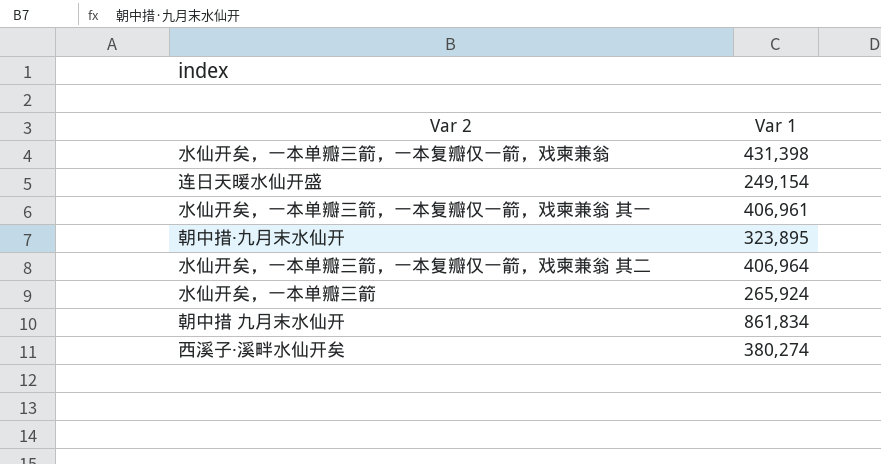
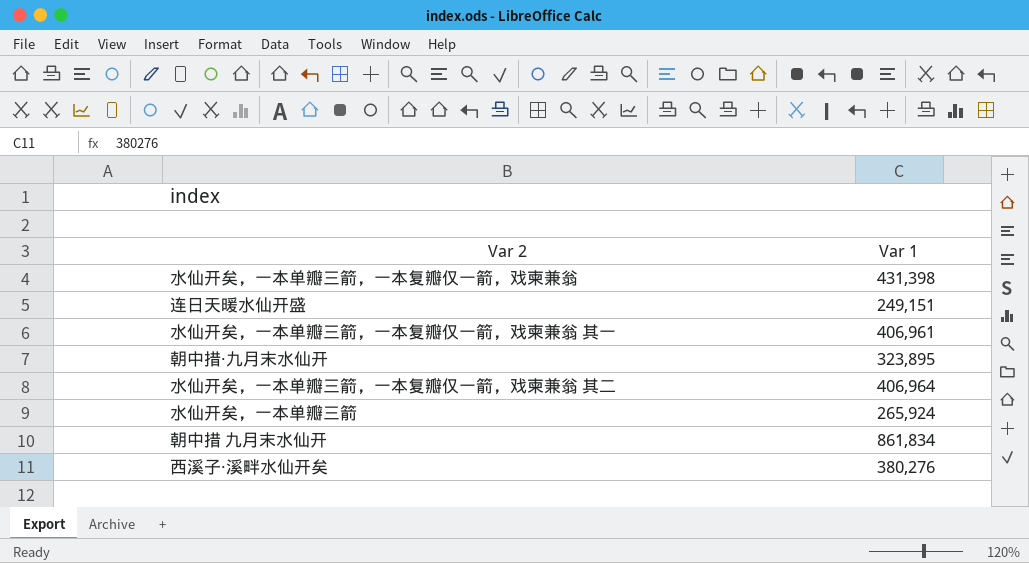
连日天暖水仙开盛 | Var 1: 249,154 -> 249,151
西溪子·溪畔水仙开矣 | Var 1: 380,274 -> 380,276

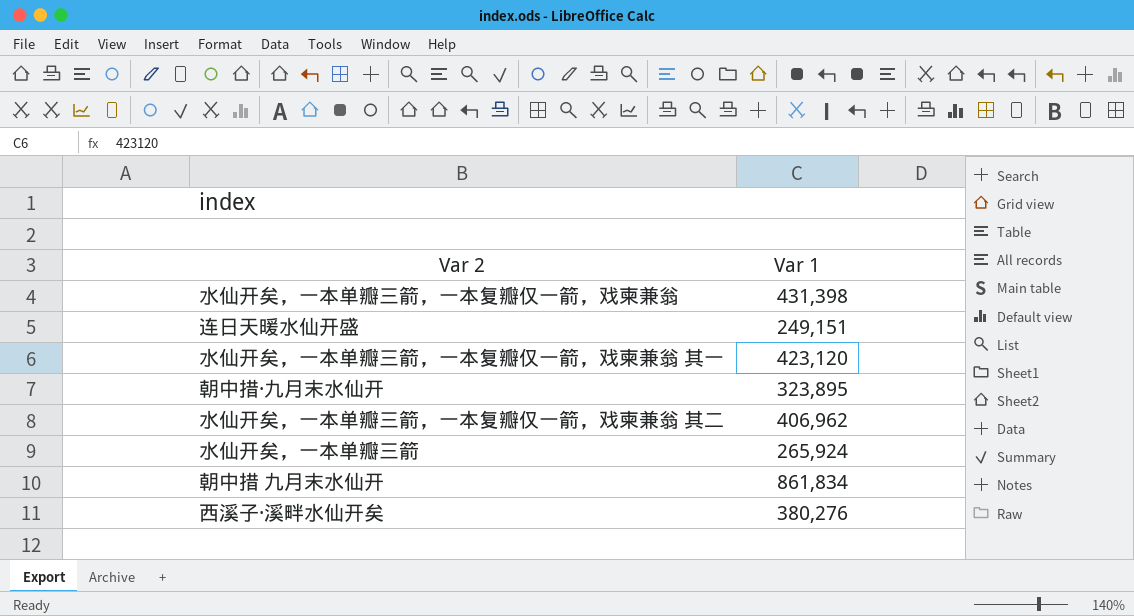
水仙开矣，一本单瓣三箭，一本复瓣仅一箭，戏柬兼翁 其一 | Var 1: 406,961 -> 423,120
水仙开矣，一本单瓣三箭，一本复瓣仅一箭，戏柬兼翁 其二 | Var 1: 406,964 -> 406,962

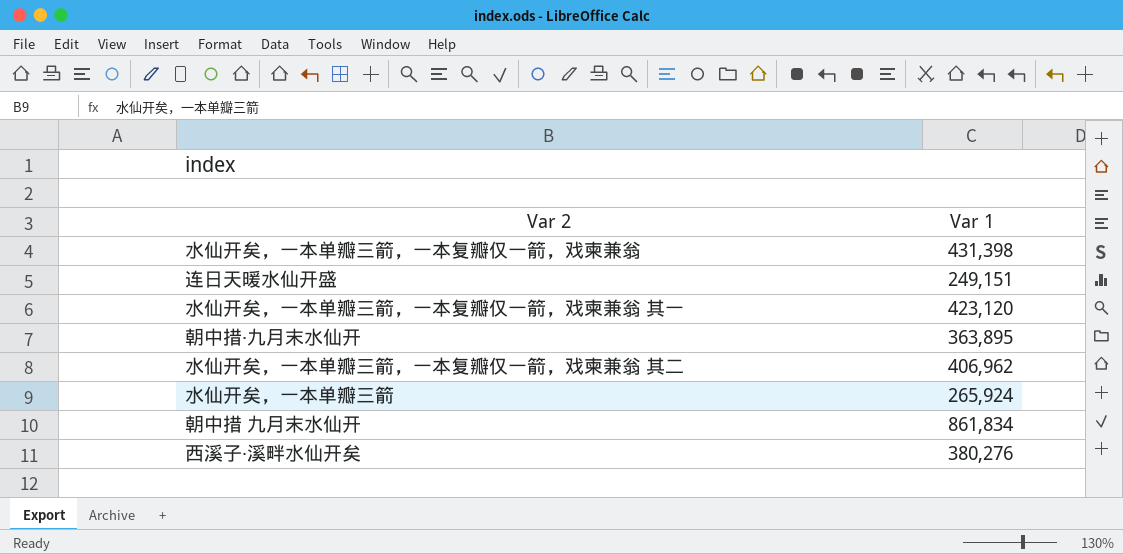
朝中措·九月末水仙开 | Var 1: 323,895 -> 363,895

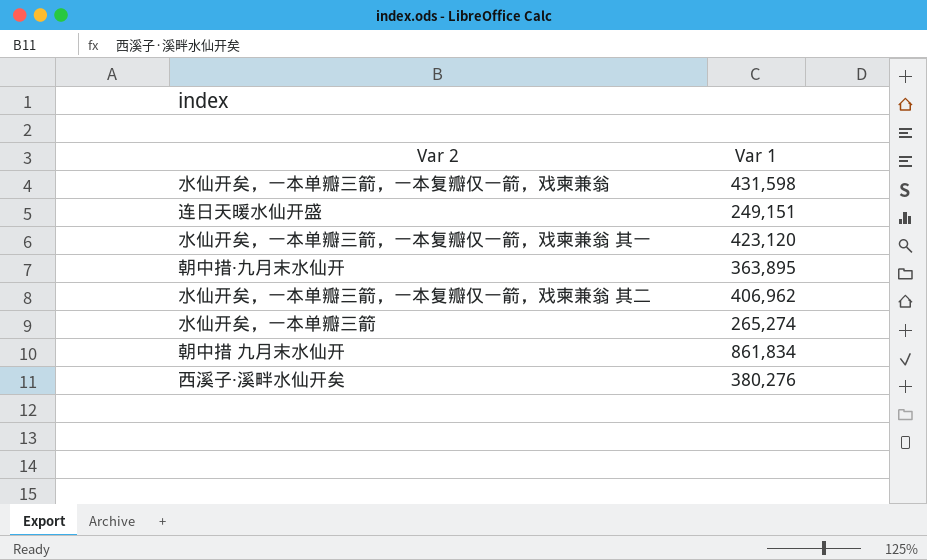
水仙开矣，一本单瓣三箭，一本复瓣仅一箭，戏柬兼翁 | Var 1: 431,398 -> 431,598
水仙开矣，一本单瓣三箭 | Var 1: 265,924 -> 265,274

